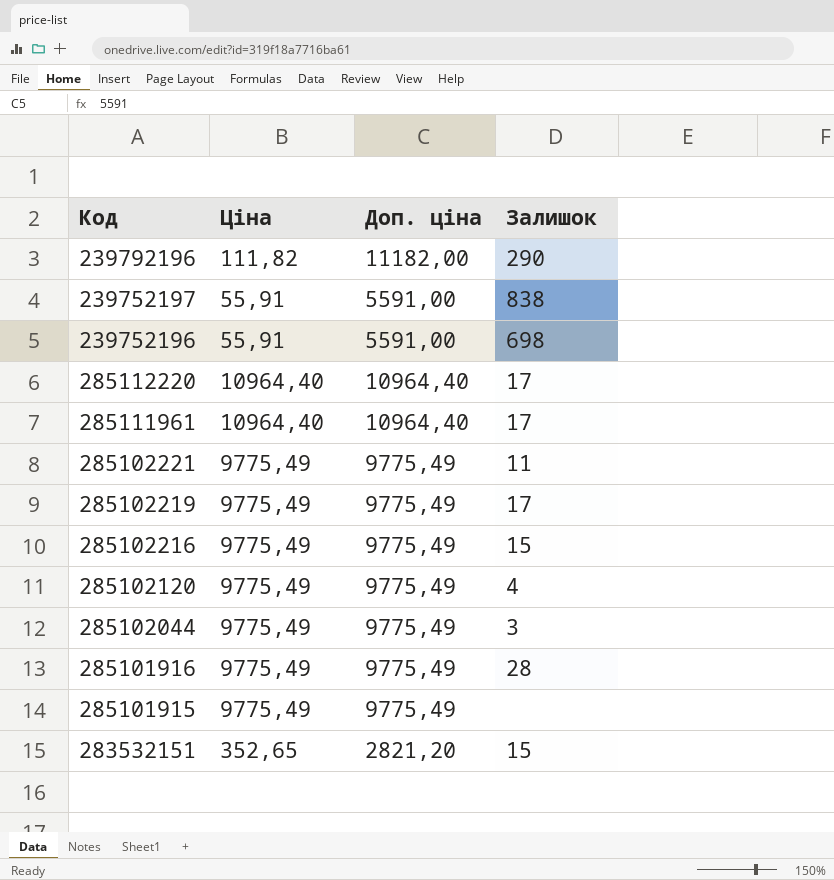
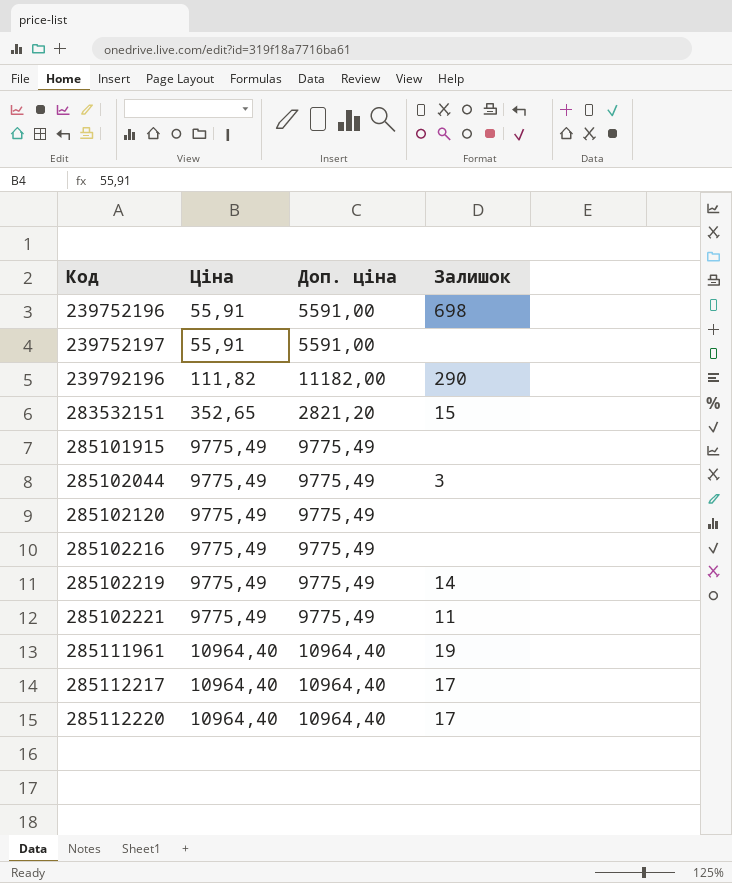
row order: none -> Код ascending
row 285101916: 9775,49 | 9775,49 | 28 -> none
239752197 | Залишок: 838 -> none
285102120 | Залишок: 4 -> none
285102216 | Залишок: 15 -> none
285102219 | Залишок: 17 -> 14
285111961 | Залишок: 17 -> 19
row 285112217: none -> 10964,40 | 10964,40 | 17

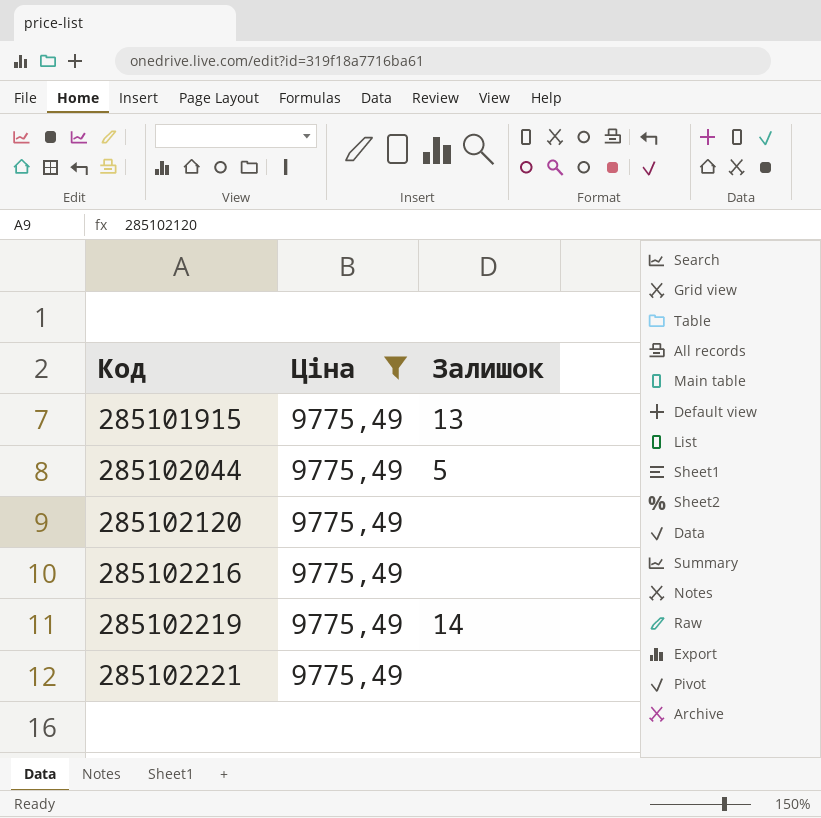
filter: none -> Ціна = 9775,49
column Доп. ціна | position: 3 -> none
285101915 | Залишок: none -> 13
285102044 | Залишок: 3 -> 5
285102221 | Залишок: 11 -> none

